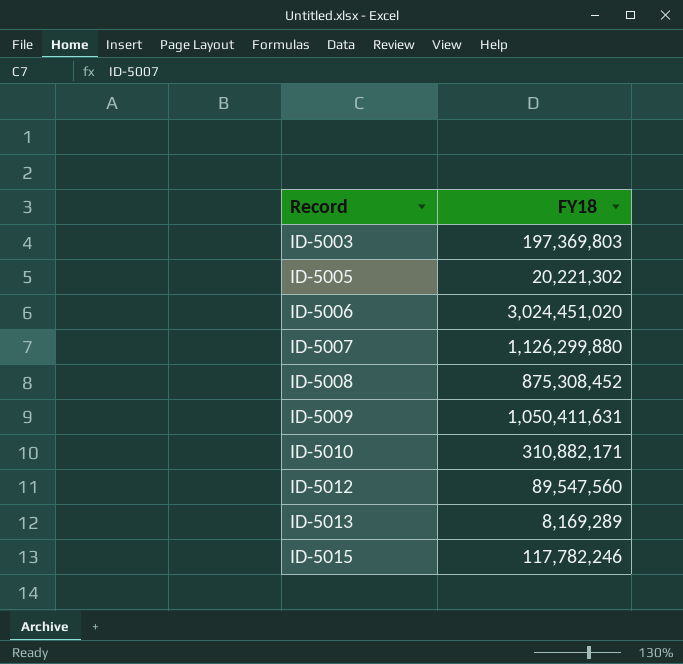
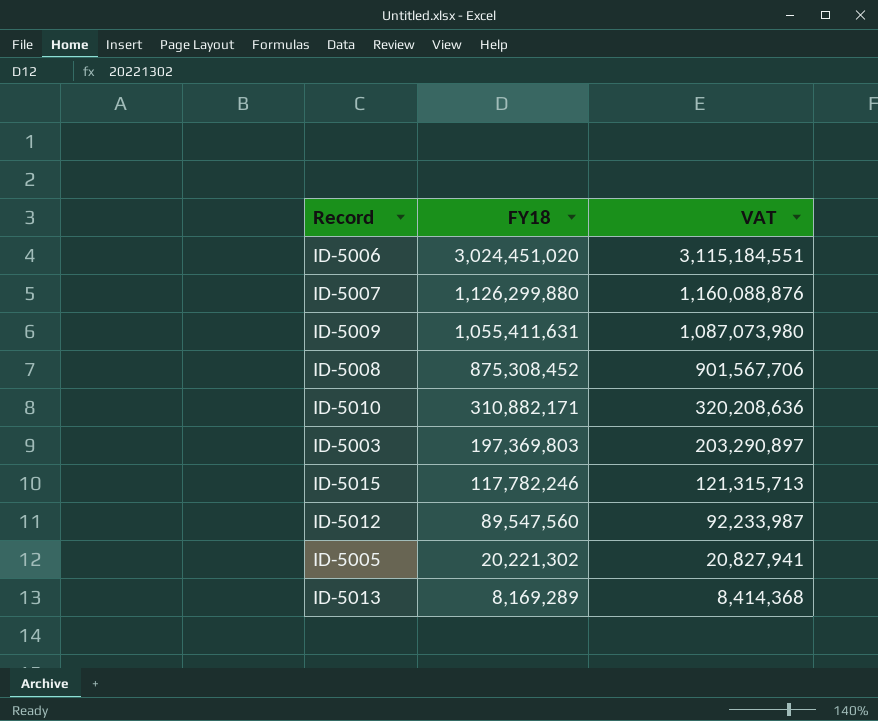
row order: Record ascending -> FY18 descending
column VAT | formula: none -> [FY18] * 1.03
ID-5009 | FY18: 1,050,411,631 -> 1,055,411,631

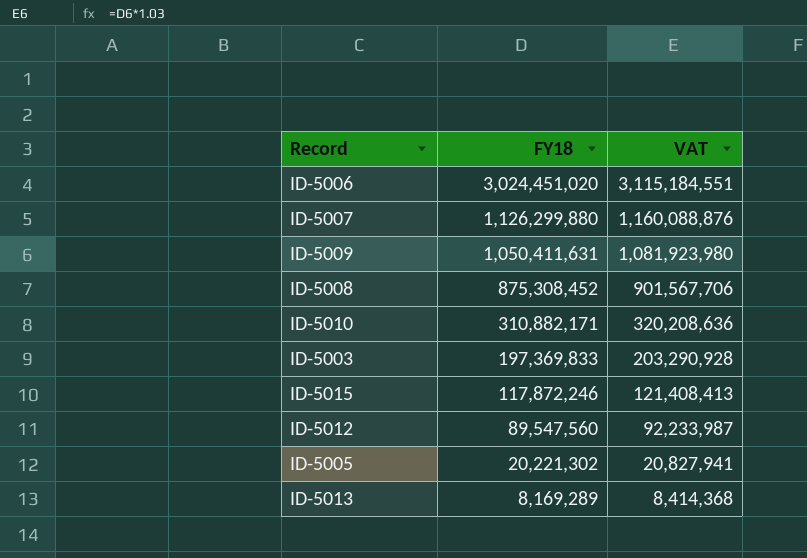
ID-5009 | FY18: 1,055,411,631 -> 1,050,411,631
ID-5009 | VAT: 1,087,073,980 -> 1,081,923,980
ID-5003 | FY18: 197,369,803 -> 197,369,833
ID-5003 | VAT: 203,290,897 -> 203,290,928
ID-5015 | FY18: 117,782,246 -> 117,872,246
ID-5015 | VAT: 121,315,713 -> 121,408,413

